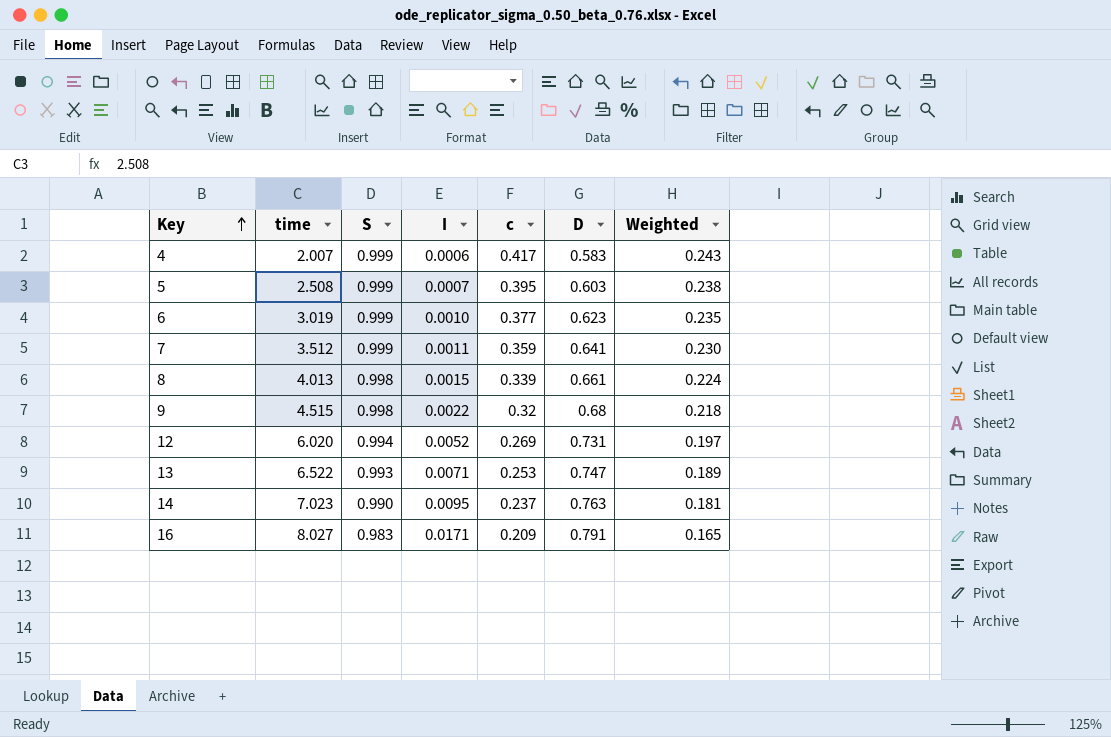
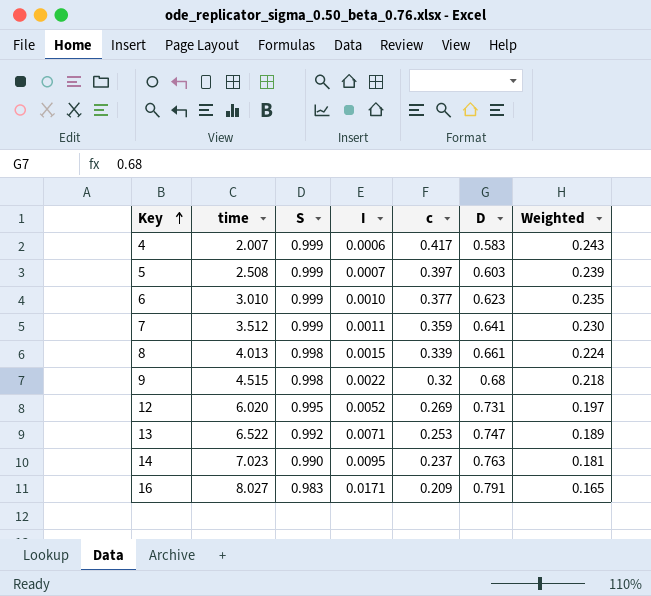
5 | c: 0.395 -> 0.397
5 | Weighted: 0.238 -> 0.239
6 | time: 3.019 -> 3.010
12 | S: 0.994 -> 0.995
13 | S: 0.993 -> 0.992

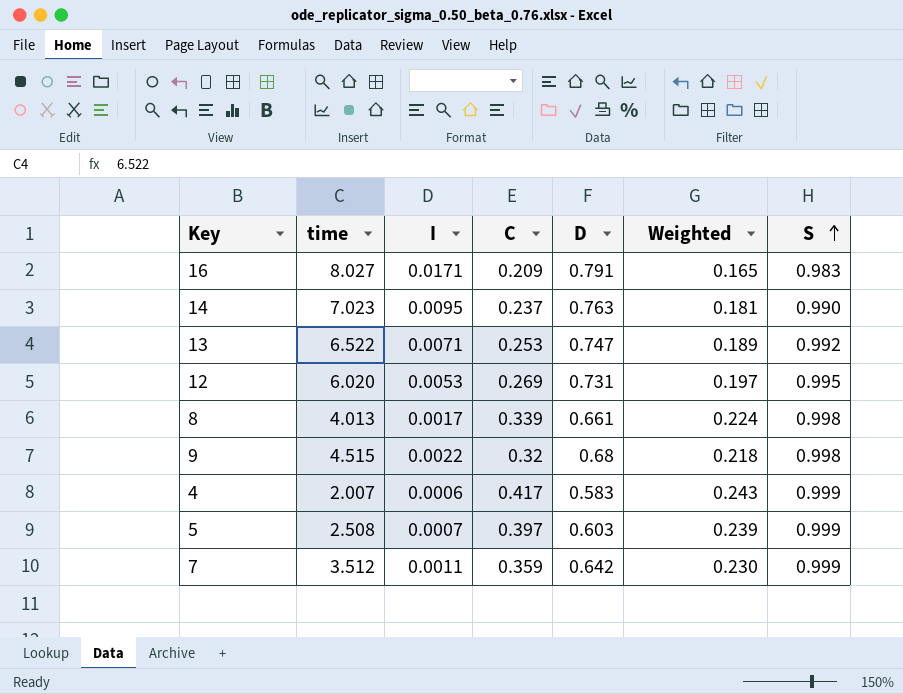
row order: Key ascending -> S ascending
column name: c -> C
column S | position: 3 -> 7
row 6: 3.010 | 0.999 | 0.0010 | 0.377 | 0.623 | 0.235 -> none
12 | I: 0.0052 -> 0.0053
8 | I: 0.0015 -> 0.0017
7 | D: 0.641 -> 0.642

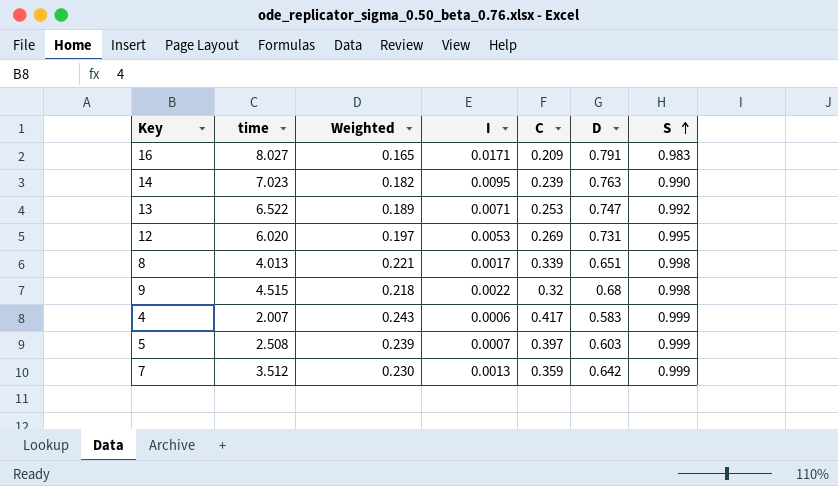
column Weighted | position: 6 -> 3
14 | Weighted: 0.181 -> 0.182
14 | C: 0.237 -> 0.239
8 | Weighted: 0.224 -> 0.221
8 | D: 0.661 -> 0.651
7 | I: 0.0011 -> 0.0013

